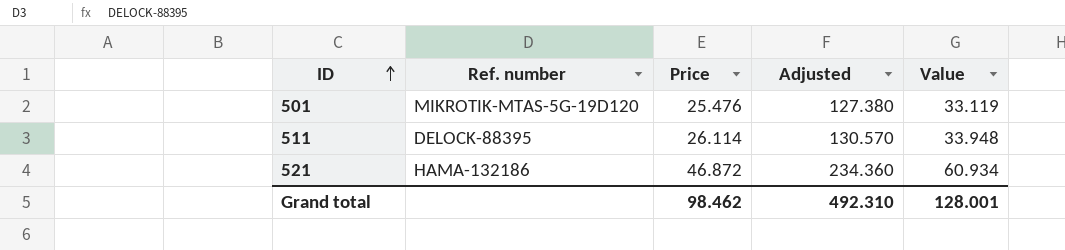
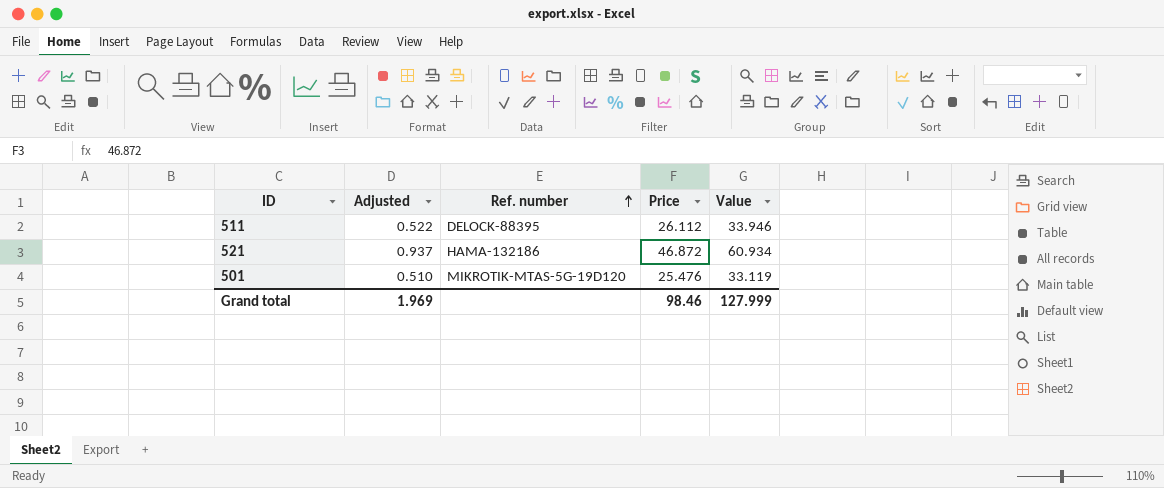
row order: ID ascending -> Ref. number ascending
column Adjusted | formula: [Price] * 5 -> [Price] * 0.02
column Adjusted | position: 4 -> 2
511 | Price: 26.114 -> 26.112
511 | Value: 33.948 -> 33.946
Grand total | Adjusted: 492.310 -> 1.969
Grand total | Price: 98.462 -> 98.46
Grand total | Value: 128.001 -> 127.999

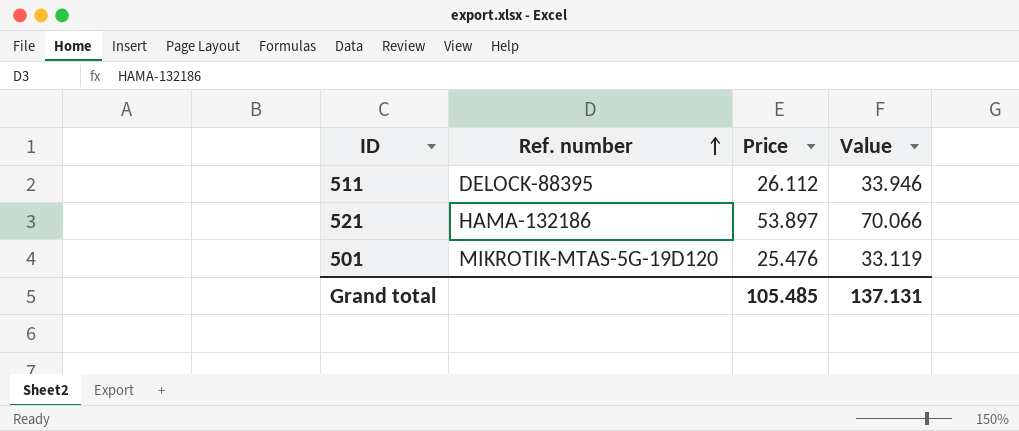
column Adjusted | formula: [Price] * 0.02 -> none
521 | Price: 46.872 -> 53.897
521 | Value: 60.934 -> 70.066
Grand total | Price: 98.46 -> 105.485
Grand total | Value: 127.999 -> 137.131

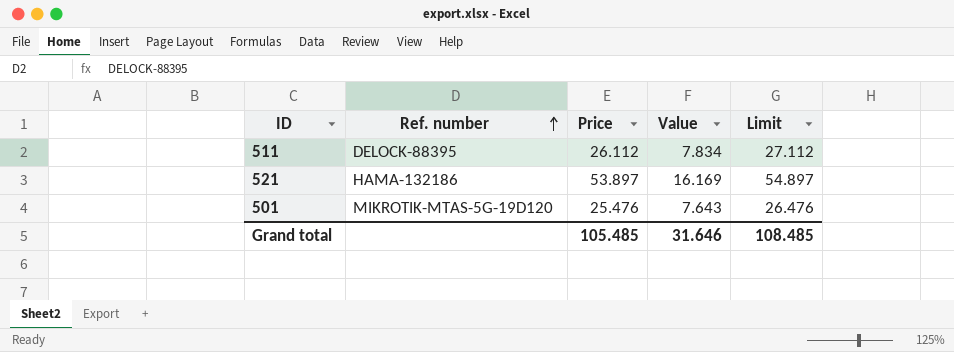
column Value | formula: [Price] * 1.3 -> [Price] * 0.3
column Limit | formula: none -> [Price] + 1
Grand total | Value: 137.131 -> 31.646

